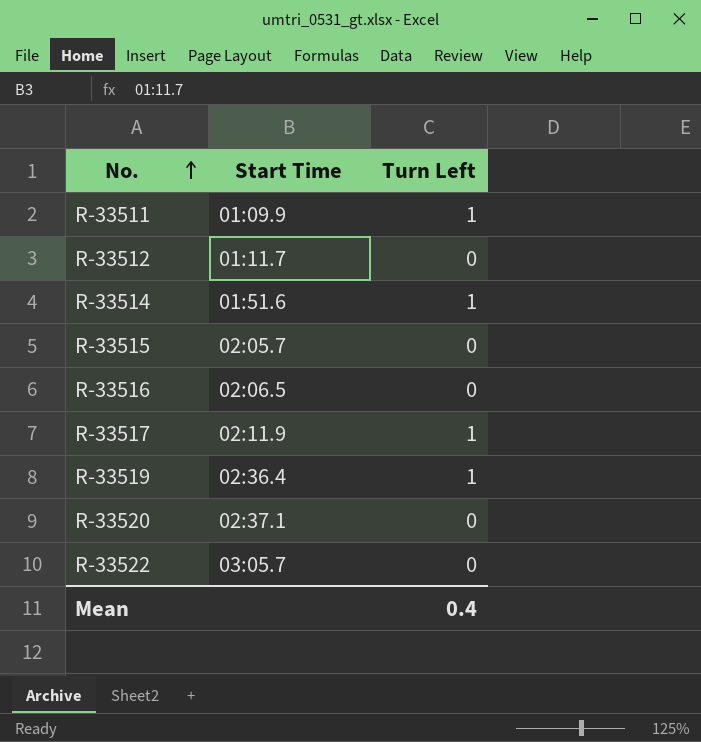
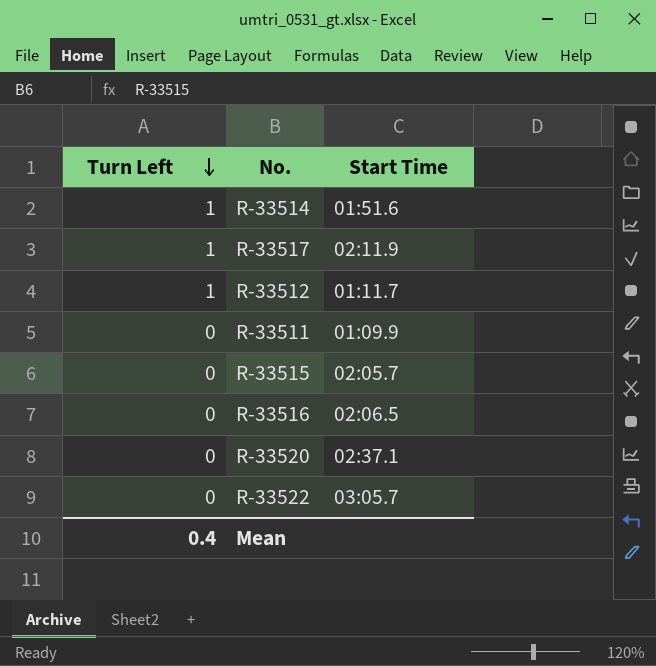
row order: No. ascending -> Turn Left descending
column Turn Left | position: 3 -> 1
row R-33519: 02:36.4 | 1 -> none
R-33512 | Turn Left: 0 -> 1
R-33511 | Turn Left: 1 -> 0

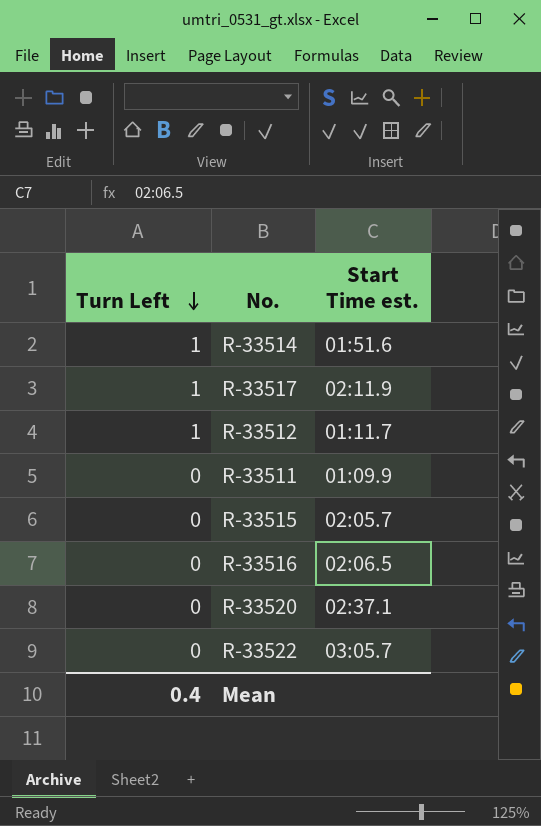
column name: Start Time -> Start Time est.

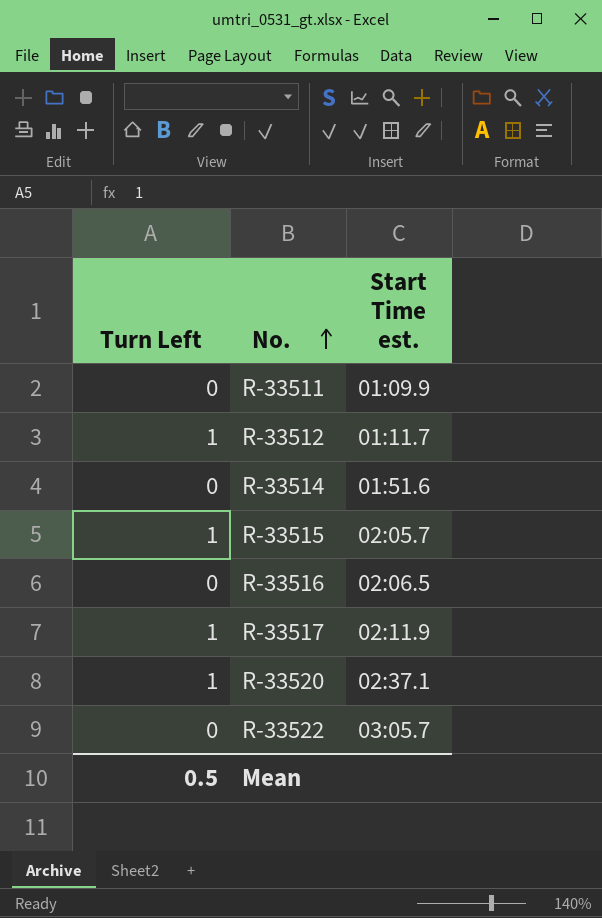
row order: Turn Left descending -> No. ascending
R-33514 | Turn Left: 1 -> 0
R-33515 | Turn Left: 0 -> 1
R-33520 | Turn Left: 0 -> 1
Mean | Turn Left: 0.4 -> 0.5

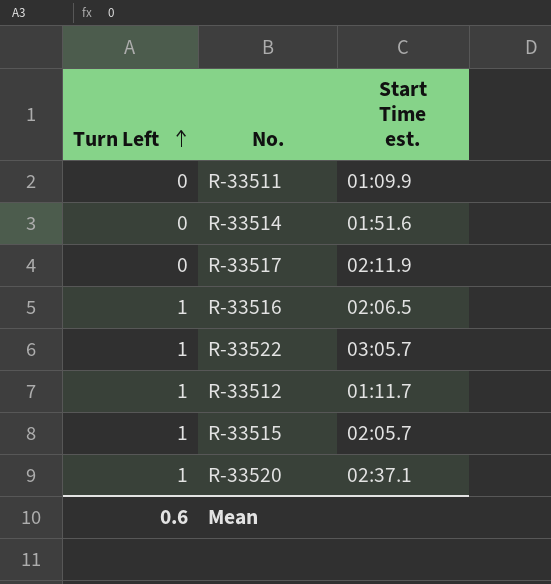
row order: No. ascending -> Turn Left ascending
R-33517 | Turn Left: 1 -> 0
R-33516 | Turn Left: 0 -> 1
R-33522 | Turn Left: 0 -> 1
Mean | Turn Left: 0.5 -> 0.6

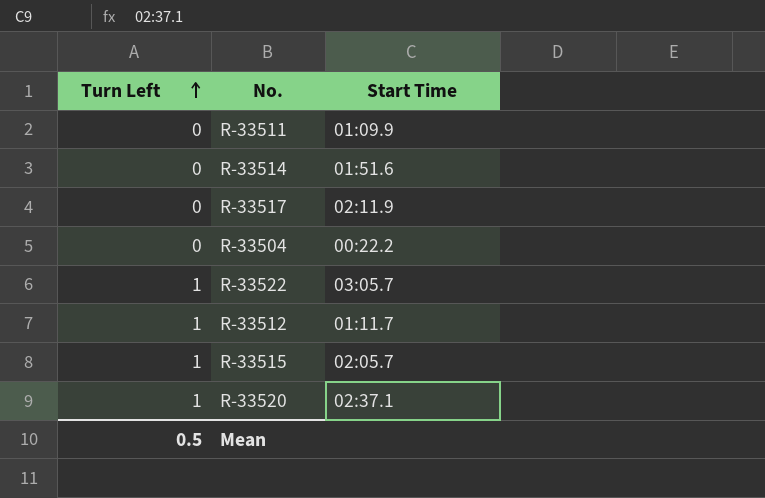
column name: Start Time est. -> Start Time
row R-33516: 1 | 02:06.5 -> none
row R-33504: none -> 0 | 00:22.2
Mean | Turn Left: 0.6 -> 0.5

